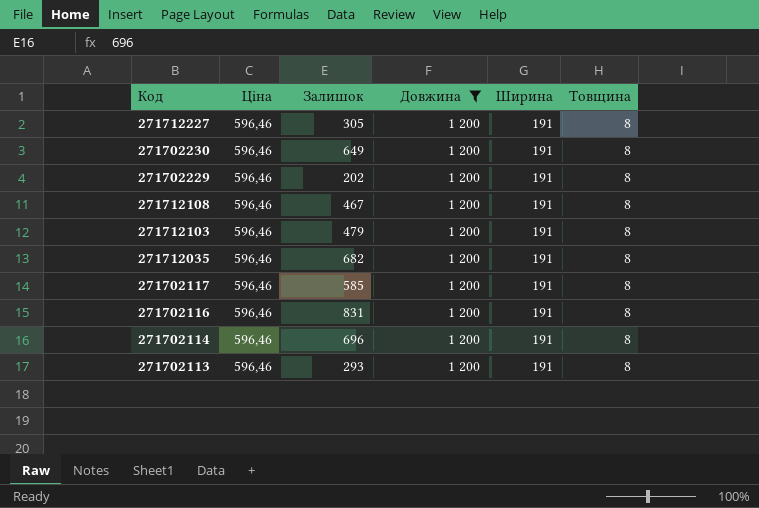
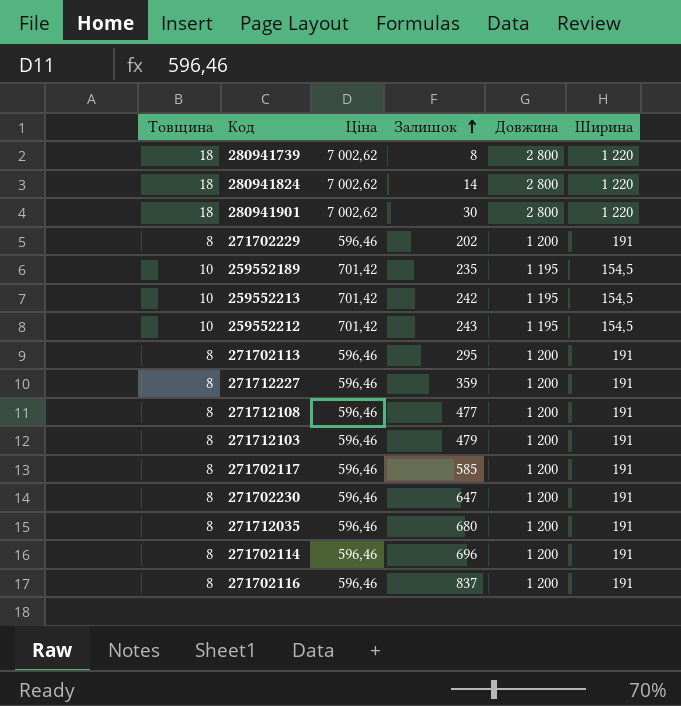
filter: Довжина = 1 200 -> none
row order: none -> Залишок ascending
column Товщина | position: 6 -> 1
271702113 | Залишок: 293 -> 295
271712227 | Залишок: 305 -> 359
271712108 | Залишок: 467 -> 477
271702230 | Залишок: 649 -> 647
271712035 | Залишок: 682 -> 680
271702116 | Залишок: 831 -> 837

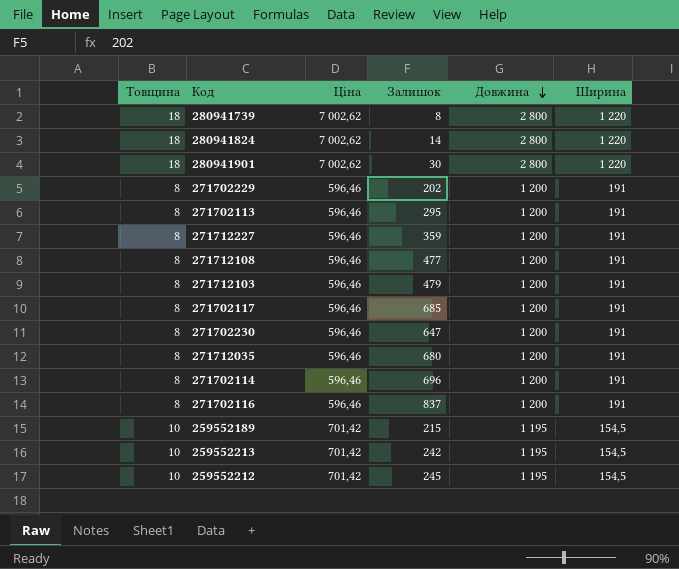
row order: Залишок ascending -> Довжина descending
271702117 | Залишок: 585 -> 685
259552189 | Залишок: 235 -> 215
259552212 | Залишок: 243 -> 245

